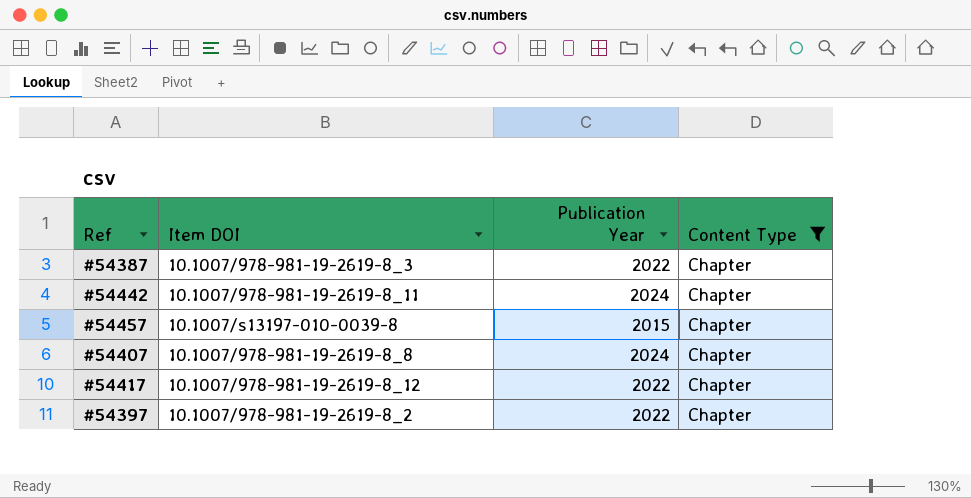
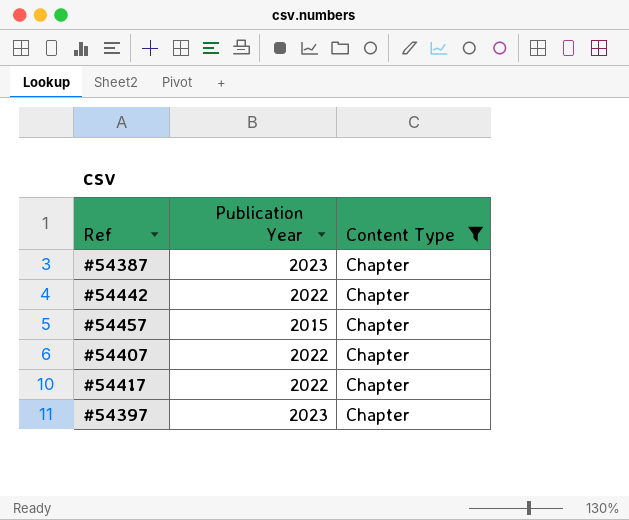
column Item DOI | position: 2 -> none
#54387 | Publication Year: 2022 -> 2023
#54442 | Publication Year: 2024 -> 2022
#54407 | Publication Year: 2024 -> 2022
#54397 | Publication Year: 2022 -> 2023

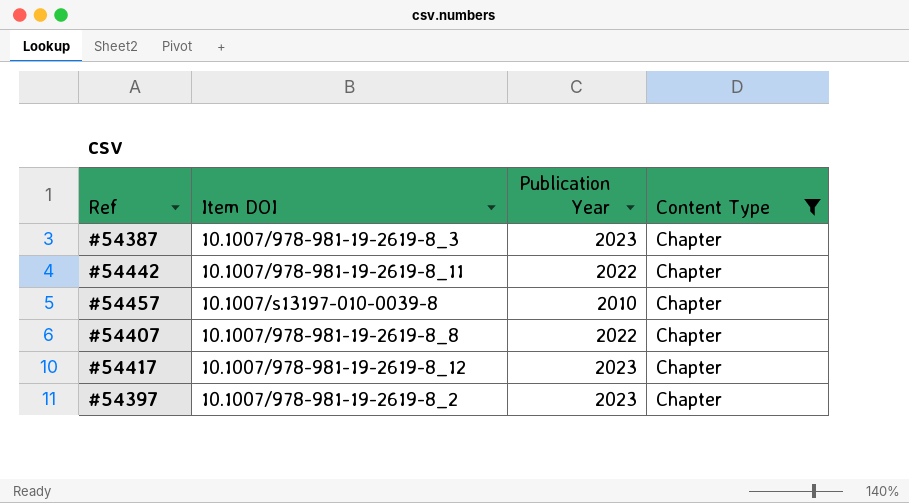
column Item DOI | position: none -> 2
#54457 | Publication Year: 2015 -> 2010
#54417 | Publication Year: 2022 -> 2023

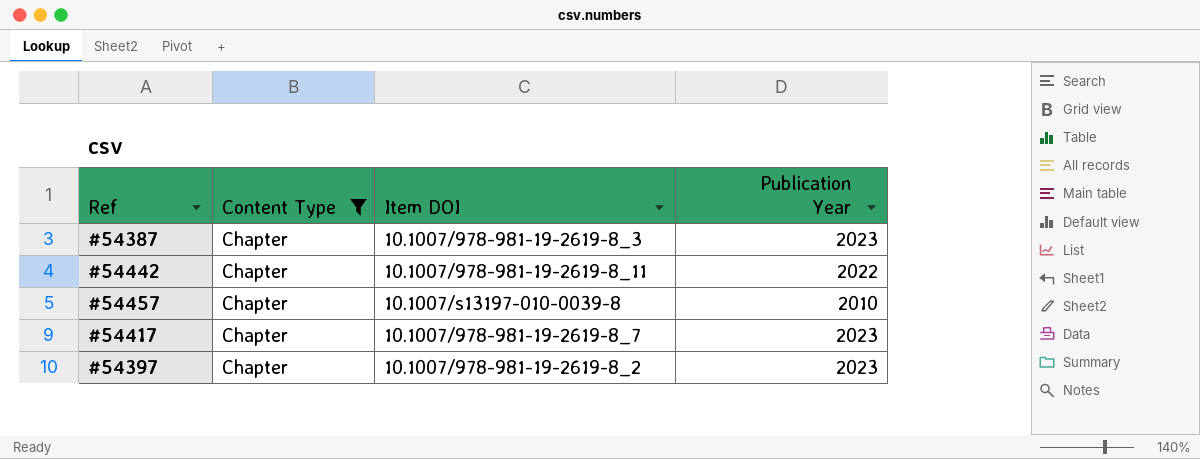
column Content Type | position: 4 -> 2
row #54407: 10.1007/978-981-19-2619-8_8 | 2022 | Chapter -> none
#54417 | Item DOI: 10.1007/978-981-19-2619-8_12 -> 10.1007/978-981-19-2619-8_7

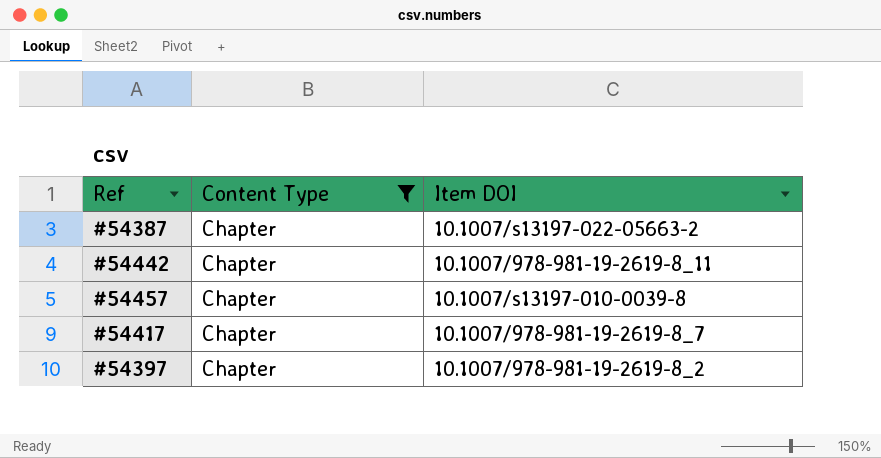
column Publication Year | position: 4 -> none
#54387 | Item DOI: 10.1007/978-981-19-2619-8_3 -> 10.1007/s13197-022-05663-2

